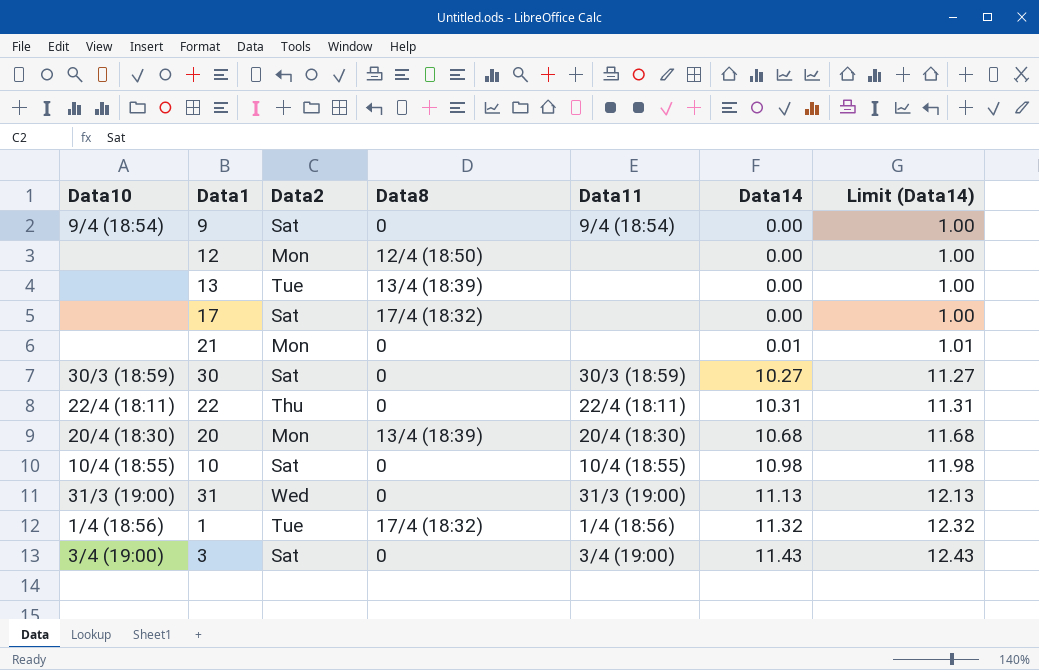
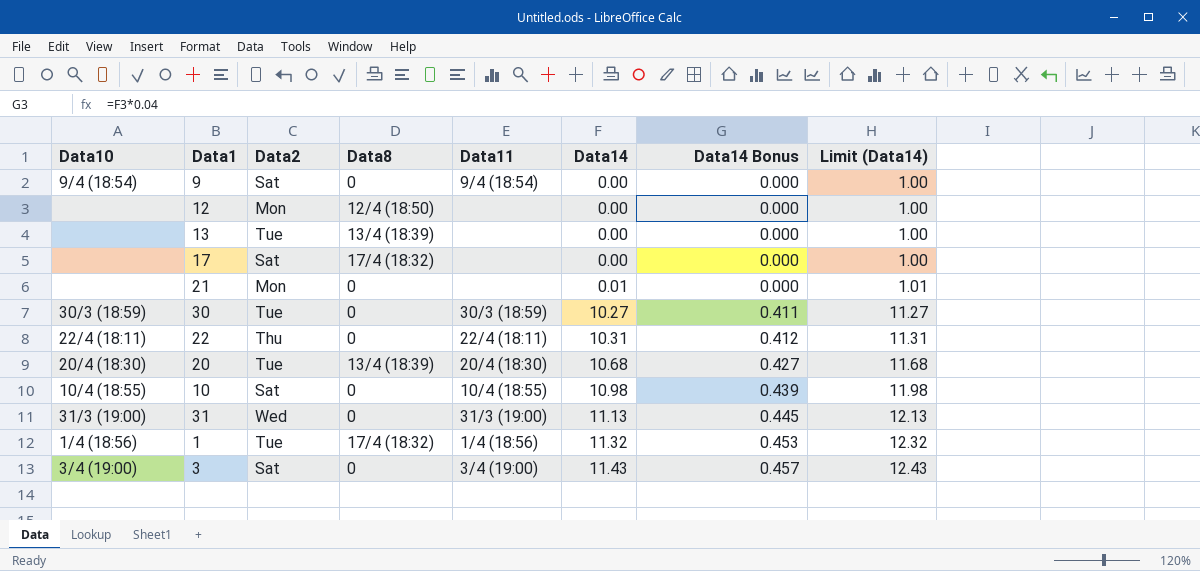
column Data14 Bonus | formula: none -> [Data14] * 0.04
30 | Data2: Sat -> Tue
20 | Data2: Mon -> Tue

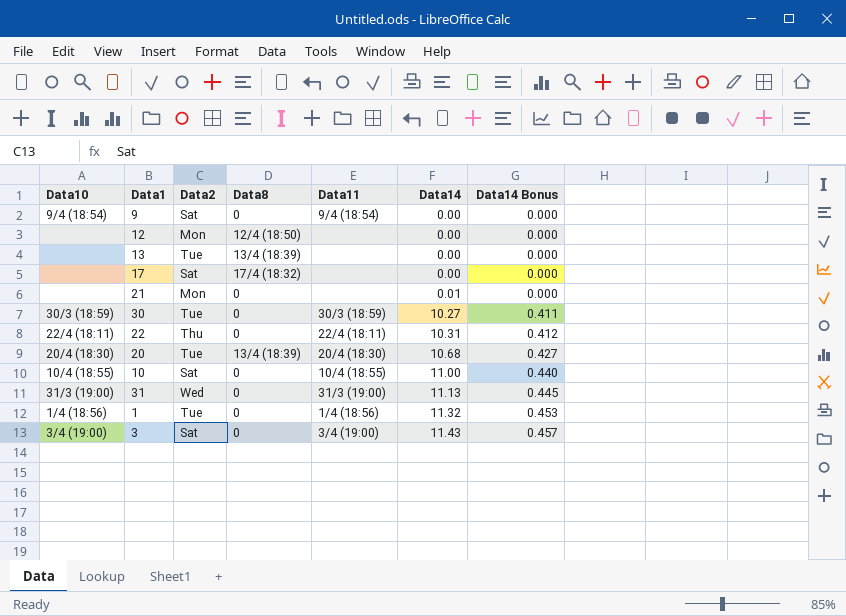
column Limit (Data14) | formula: [Data14] + 1 -> none
10 | Data14: 10.98 -> 11.00
10 | Data14 Bonus: 0.439 -> 0.440
1 | Data8: 17/4 (18:32) -> 0

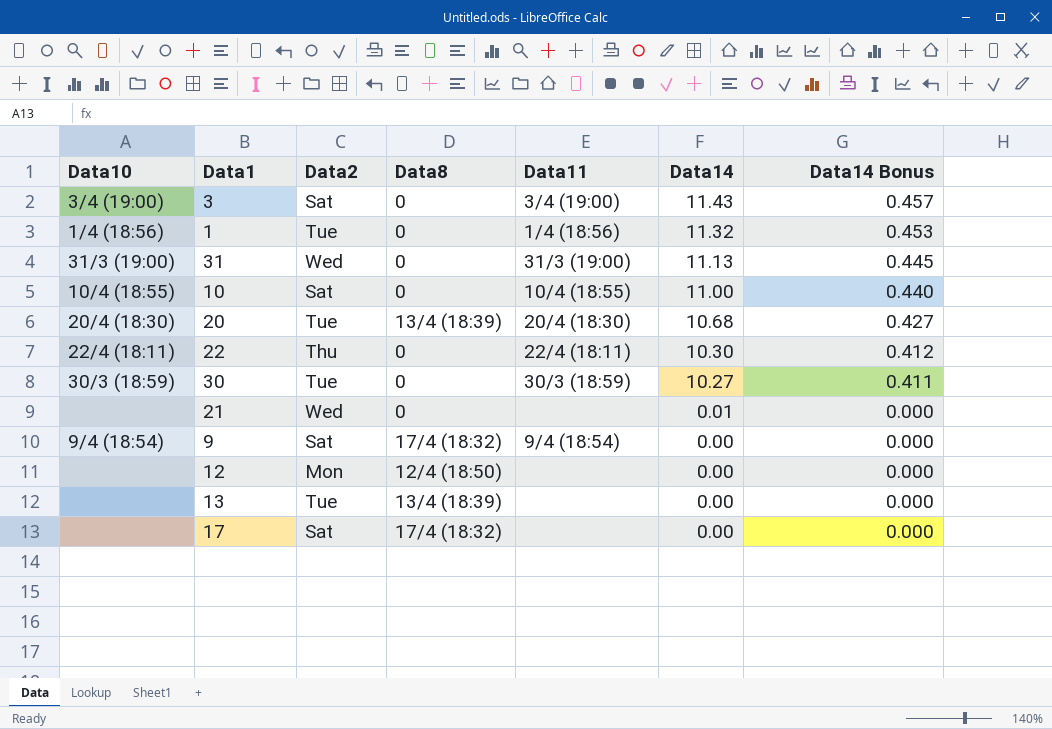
row order: Data14 ascending -> Data14 descending
22 | Data14: 10.31 -> 10.30
21 | Data2: Mon -> Wed
9 | Data8: 0 -> 17/4 (18:32)

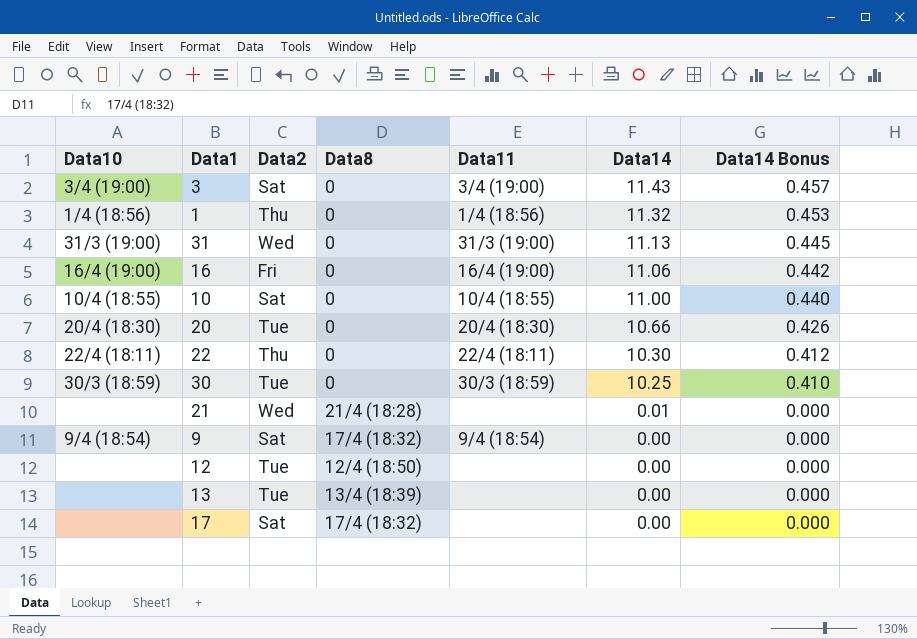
1 | Data2: Tue -> Thu
row 16: none -> 16/4 (19:00) | Fri | 0 | 16/4 (19:00) | 11.06 | 0.442
20 | Data8: 13/4 (18:39) -> 0
20 | Data14: 10.68 -> 10.66
20 | Data14 Bonus: 0.427 -> 0.426
30 | Data14: 10.27 -> 10.25
30 | Data14 Bonus: 0.411 -> 0.410
21 | Data8: 0 -> 21/4 (18:28)
12 | Data2: Mon -> Tue

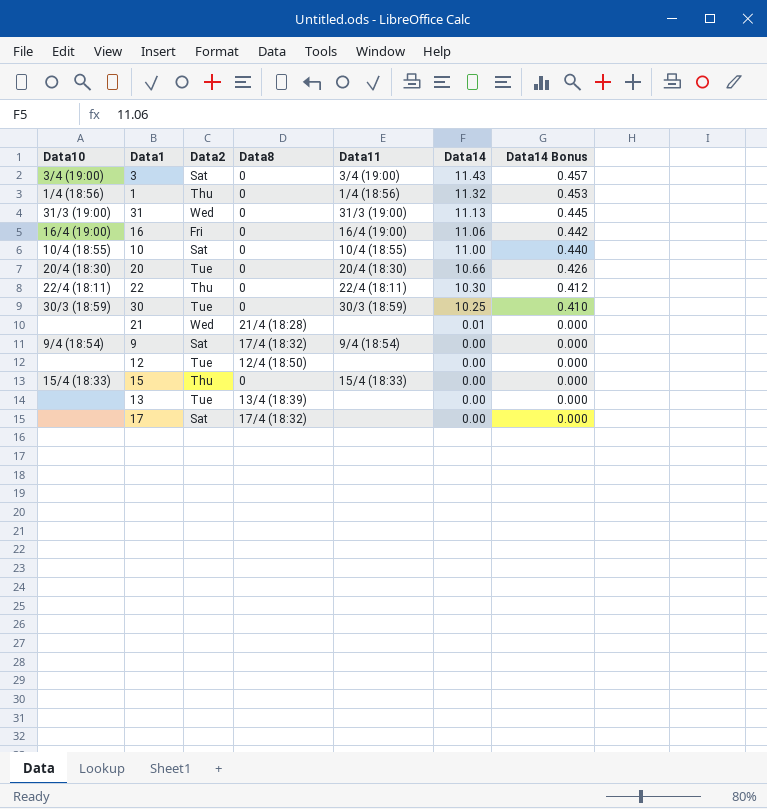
row 15: none -> 15/4 (18:33) | Thu | 0 | 15/4 (18:33) | 0.00 | 0.000

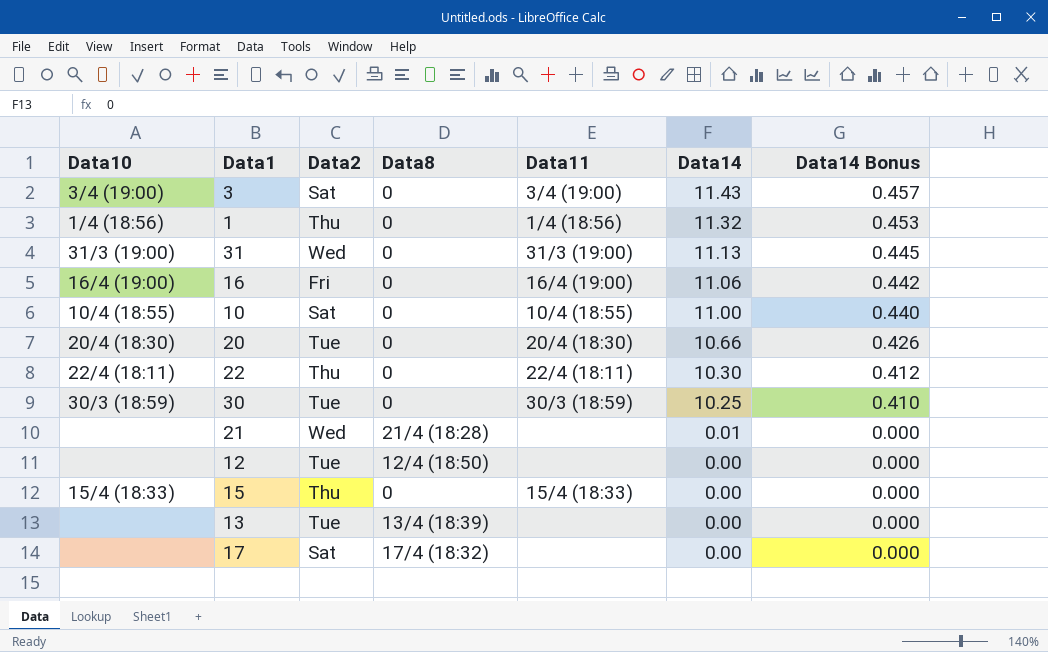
row 9: 9/4 (18:54) | Sat | 17/4 (18:32) | 9/4 (18:54) | 0.00 | 0.000 -> none

